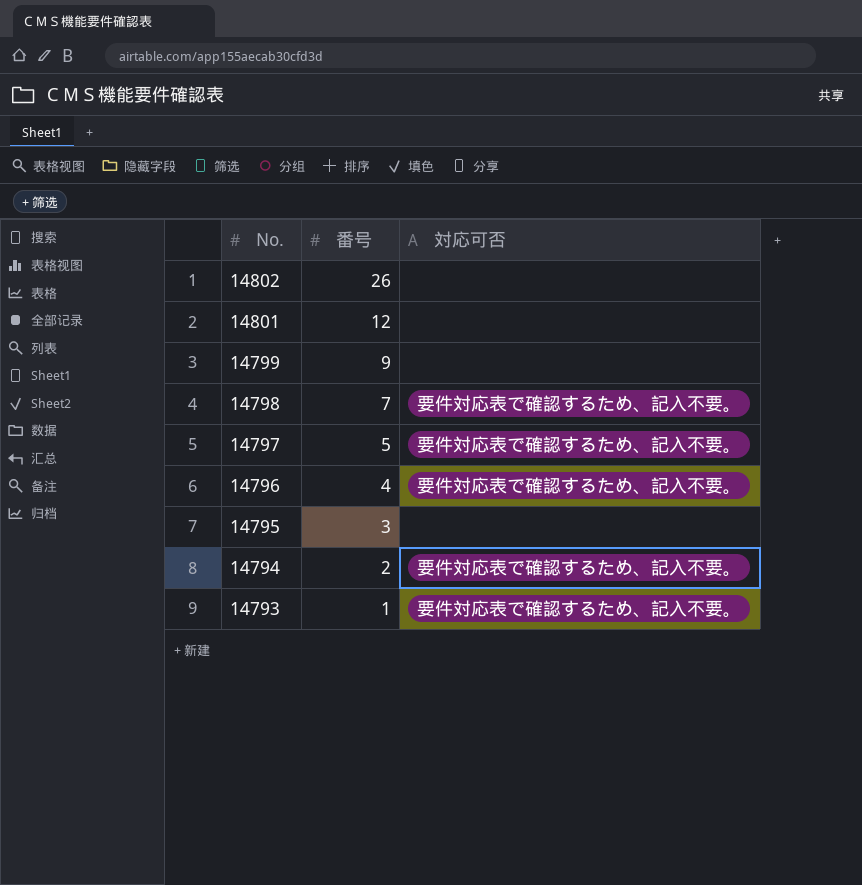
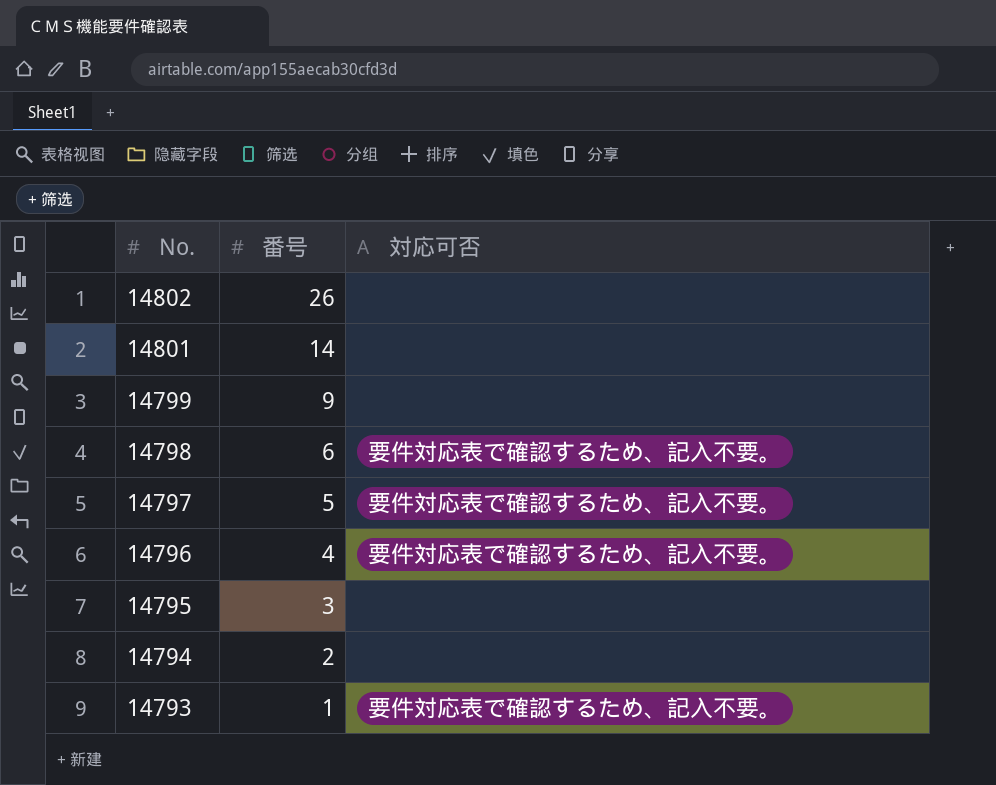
14801 | 番号: 12 -> 14
14798 | 番号: 7 -> 6
14794 | 対応可否: 要件対応表で確認するため、記入不要。 -> none

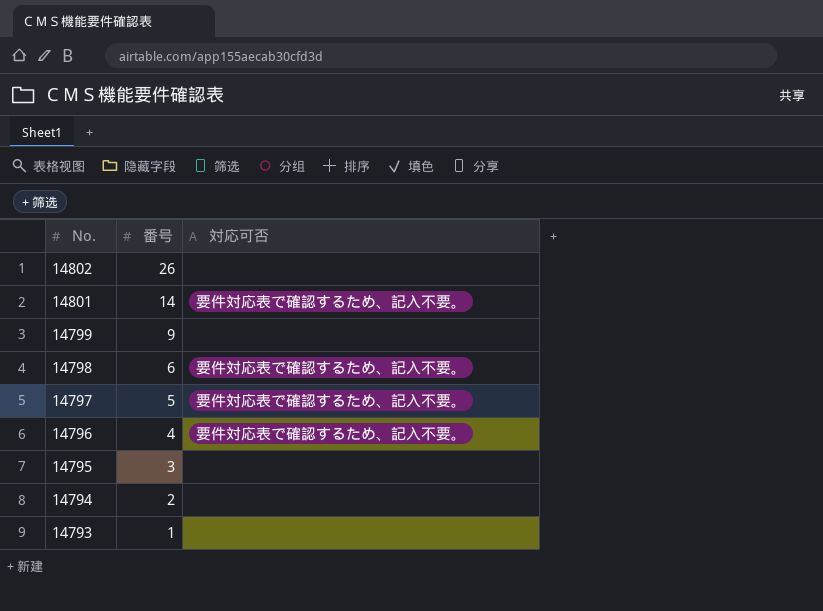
14801 | 対応可否: none -> 要件対応表で確認するため、記入不要。
14793 | 対応可否: 要件対応表で確認するため、記入不要。 -> none

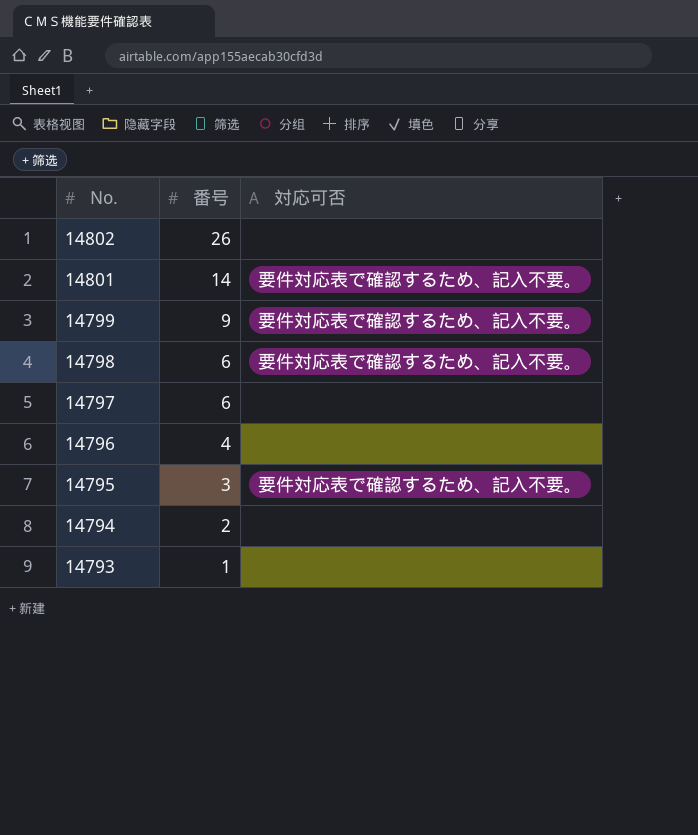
14799 | 対応可否: none -> 要件対応表で確認するため、記入不要。
14797 | 番号: 5 -> 6
14797 | 対応可否: 要件対応表で確認するため、記入不要。 -> none
14796 | 対応可否: 要件対応表で確認するため、記入不要。 -> none
14795 | 対応可否: none -> 要件対応表で確認するため、記入不要。

